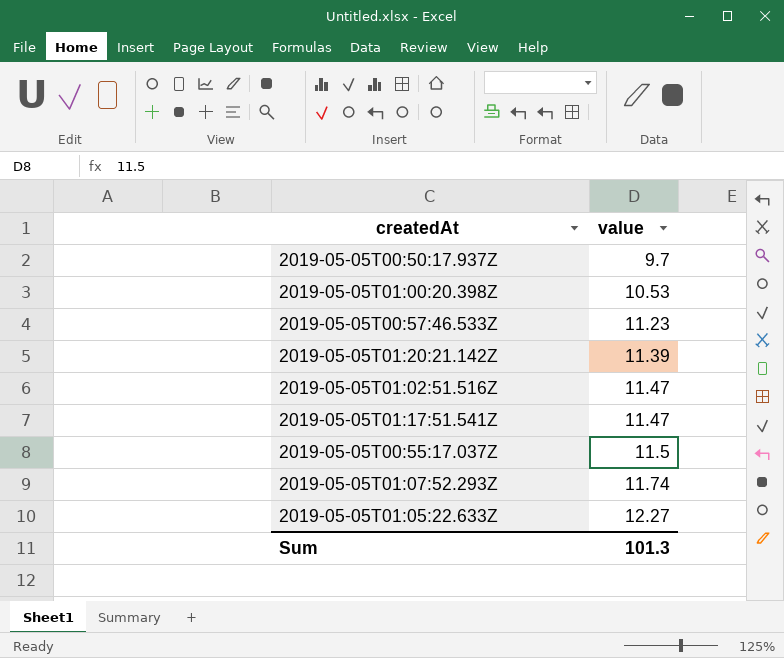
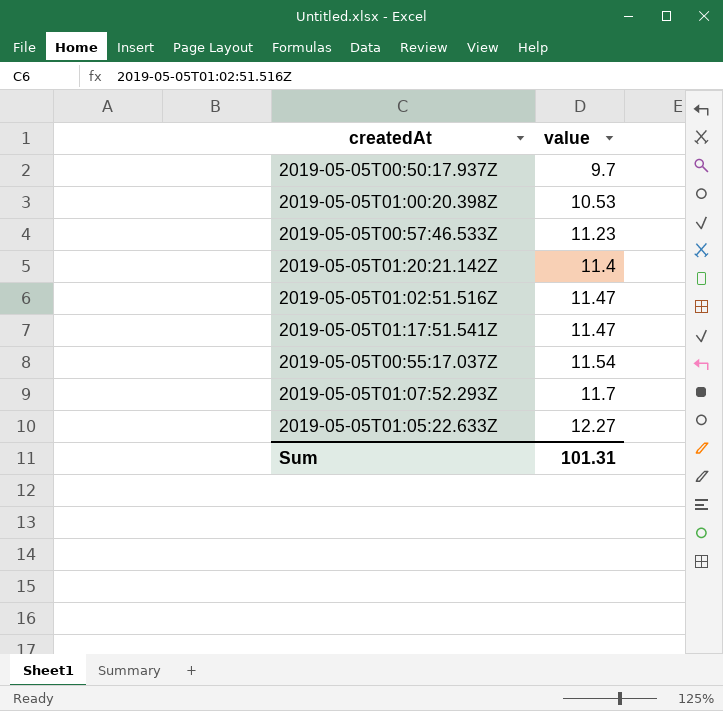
2019-05-05T01:20:21.142Z | value: 11.39 -> 11.4
2019-05-05T00:55:17.037Z | value: 11.5 -> 11.54
2019-05-05T01:07:52.293Z | value: 11.74 -> 11.7
Sum | value: 101.3 -> 101.31

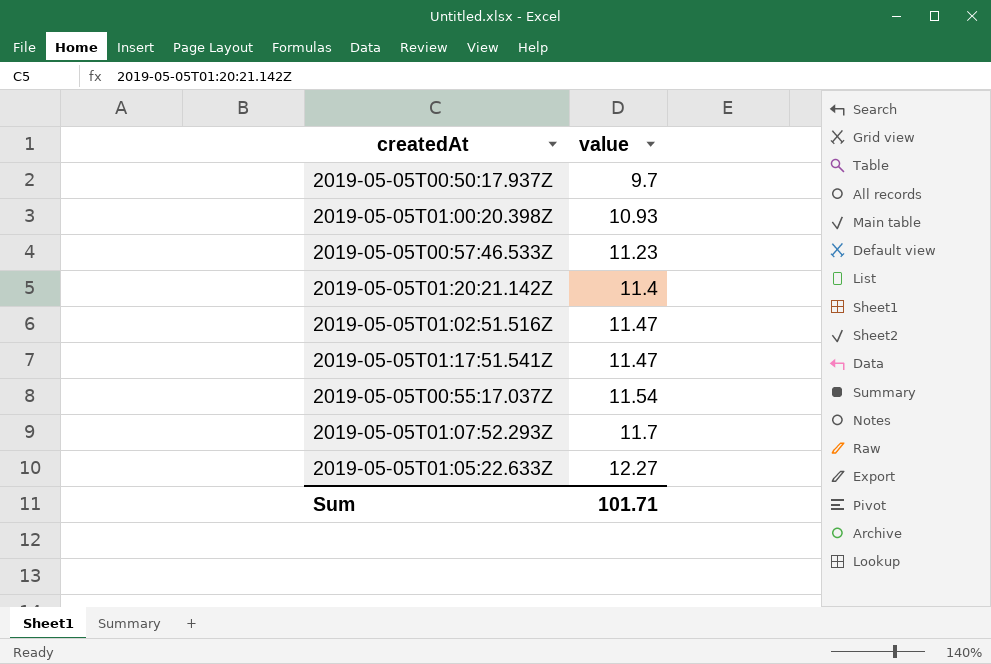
2019-05-05T01:00:20.398Z | value: 10.53 -> 10.93
Sum | value: 101.31 -> 101.71

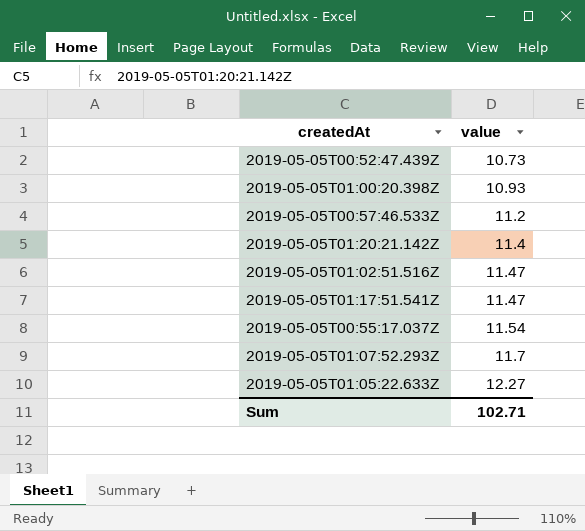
row 2019-05-05T00:50:17.937Z: 9.7 -> none
row 2019-05-05T00:52:47.439Z: none -> 10.73
2019-05-05T00:57:46.533Z | value: 11.23 -> 11.2
Sum | value: 101.71 -> 102.71

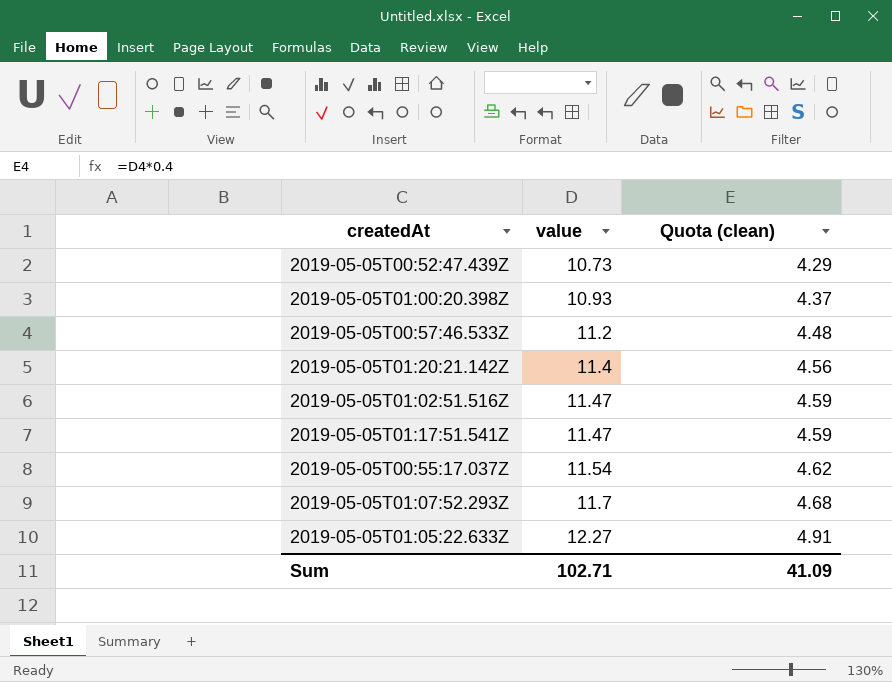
column Quota (clean) | formula: none -> [value] * 0.4

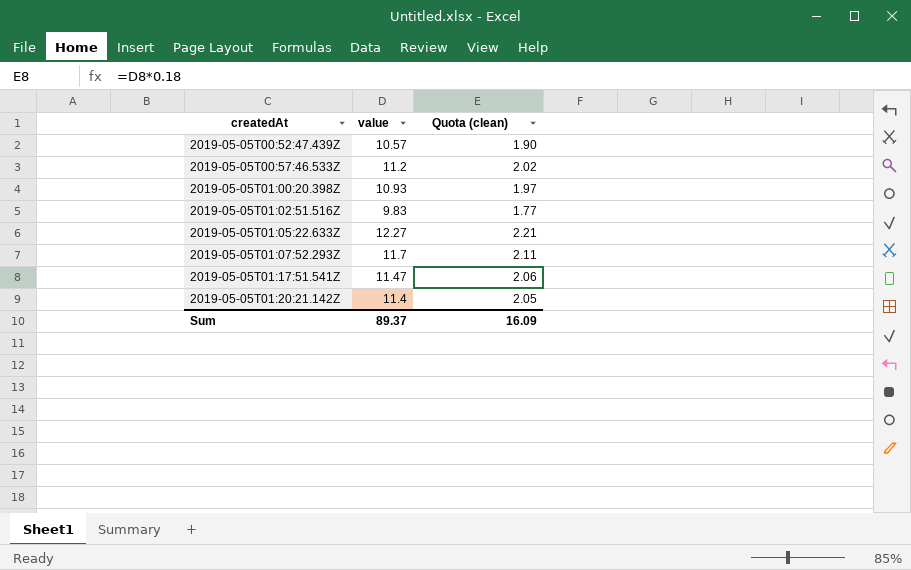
row order: value ascending -> createdAt ascending
column Quota (clean) | formula: [value] * 0.4 -> [value] * 0.18
row 2019-05-05T00:55:17.037Z: 11.54 | 4.62 -> none
2019-05-05T00:52:47.439Z | value: 10.73 -> 10.57
2019-05-05T01:02:51.516Z | value: 11.47 -> 9.83
Sum | value: 102.71 -> 89.37
Sum | Quota (clean): 41.09 -> 16.09

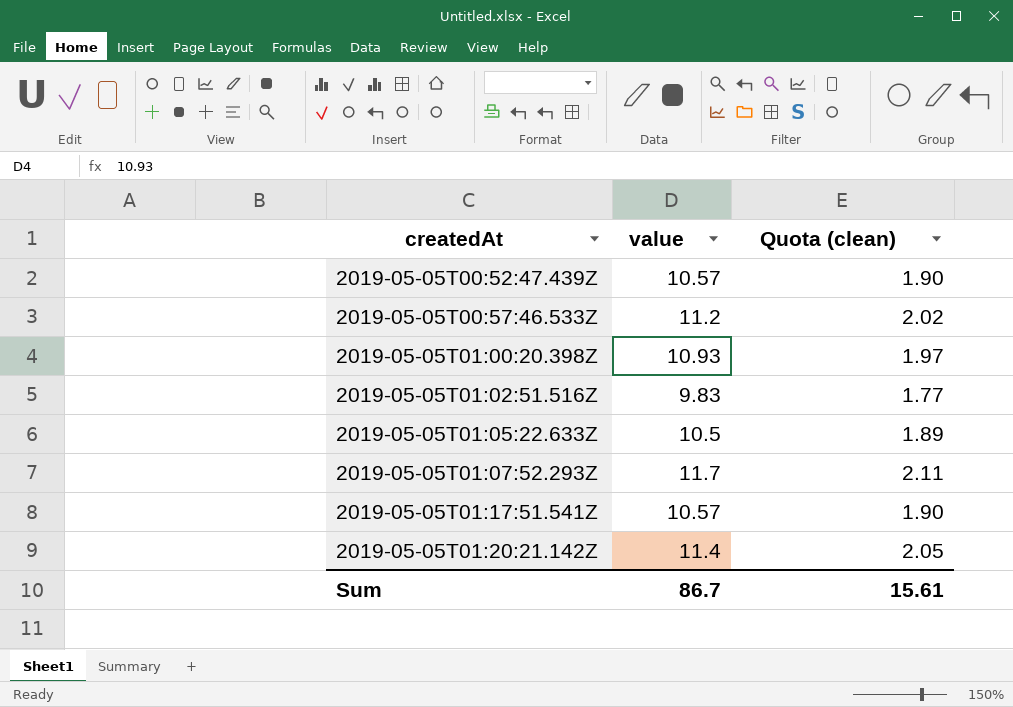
2019-05-05T01:05:22.633Z | value: 12.27 -> 10.5
2019-05-05T01:05:22.633Z | Quota (clean): 2.21 -> 1.89
2019-05-05T01:17:51.541Z | value: 11.47 -> 10.57
2019-05-05T01:17:51.541Z | Quota (clean): 2.06 -> 1.90
Sum | value: 89.37 -> 86.7
Sum | Quota (clean): 16.09 -> 15.61

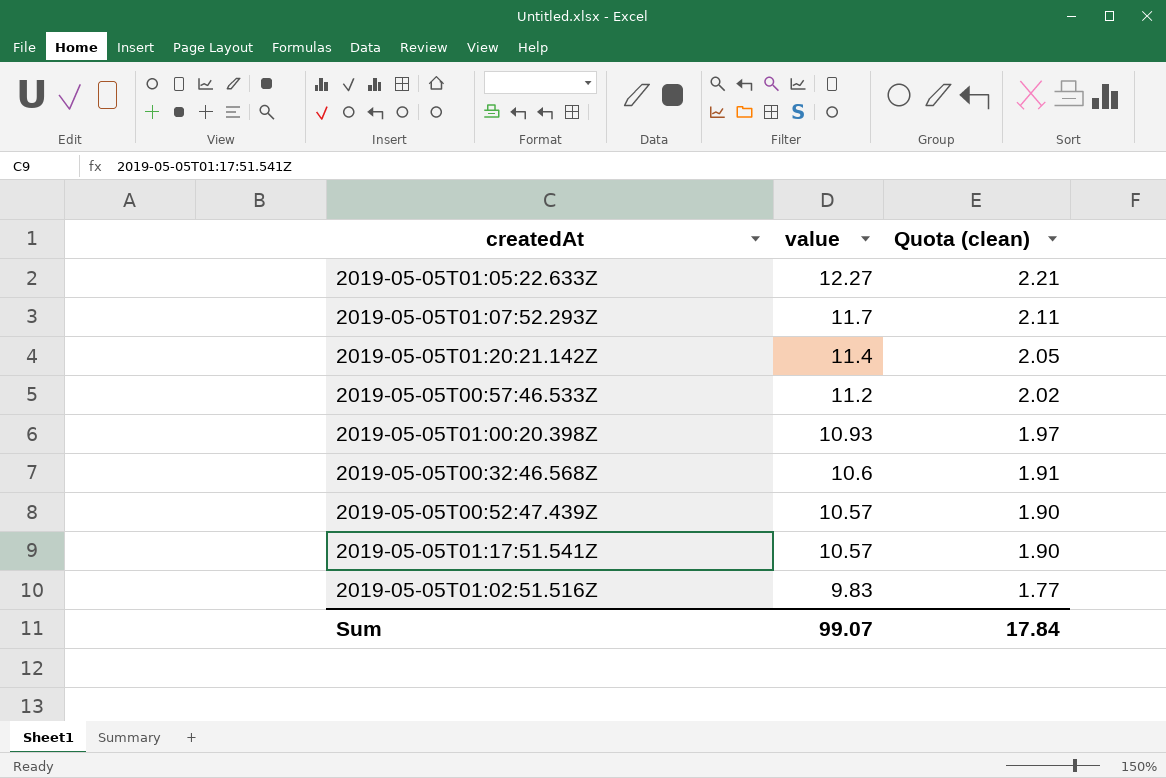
row order: createdAt ascending -> value descending
2019-05-05T01:05:22.633Z | value: 10.5 -> 12.27
2019-05-05T01:05:22.633Z | Quota (clean): 1.89 -> 2.21
row 2019-05-05T00:32:46.568Z: none -> 10.6 | 1.91
Sum | value: 86.7 -> 99.07
Sum | Quota (clean): 15.61 -> 17.84

